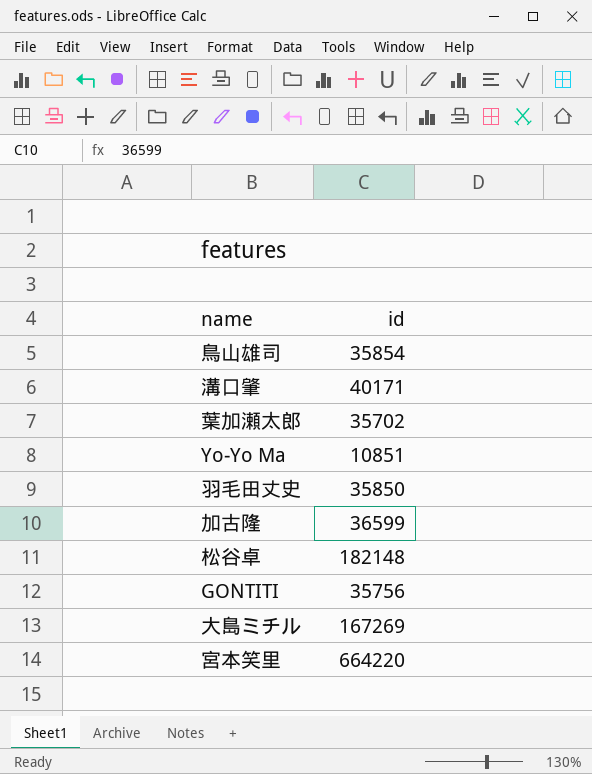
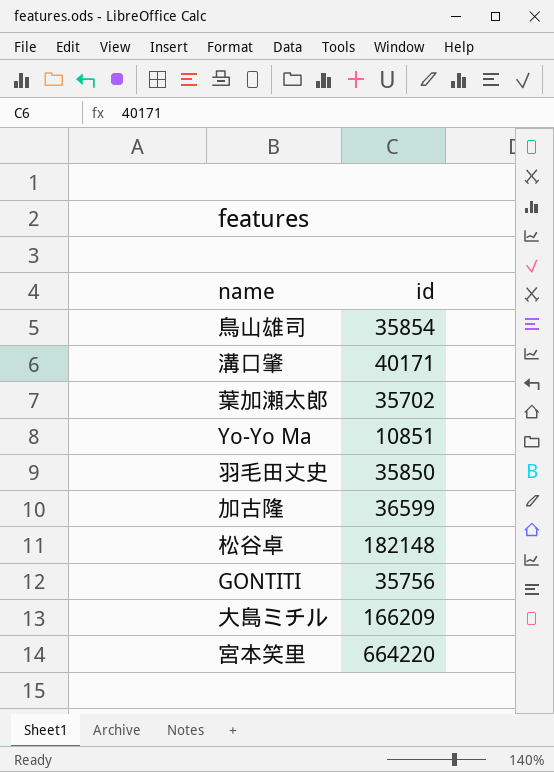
大島ミチル | id: 167269 -> 166209

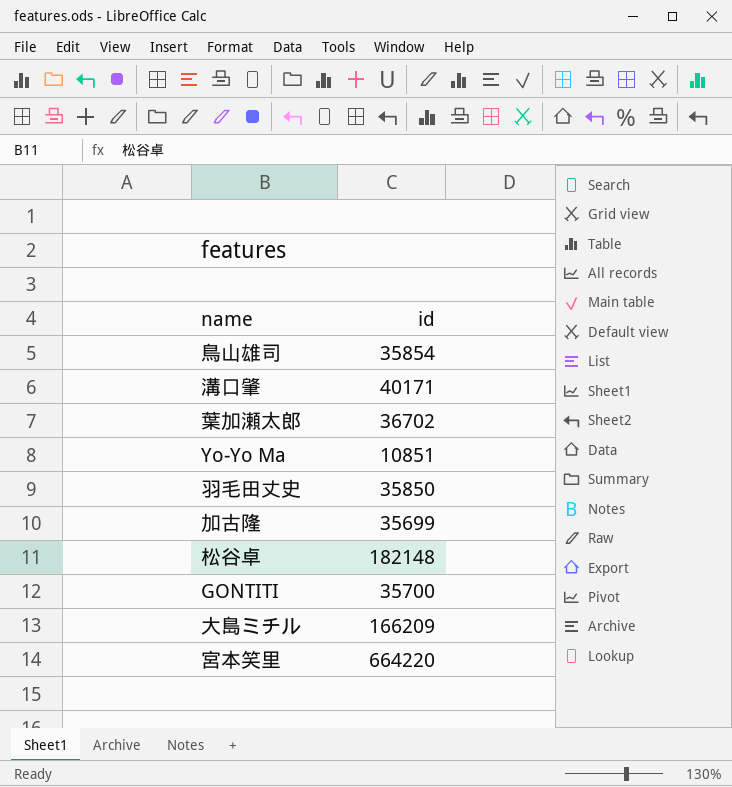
葉加瀬太郎 | id: 35702 -> 36702
加古隆 | id: 36599 -> 35699
GONTITI | id: 35756 -> 35700

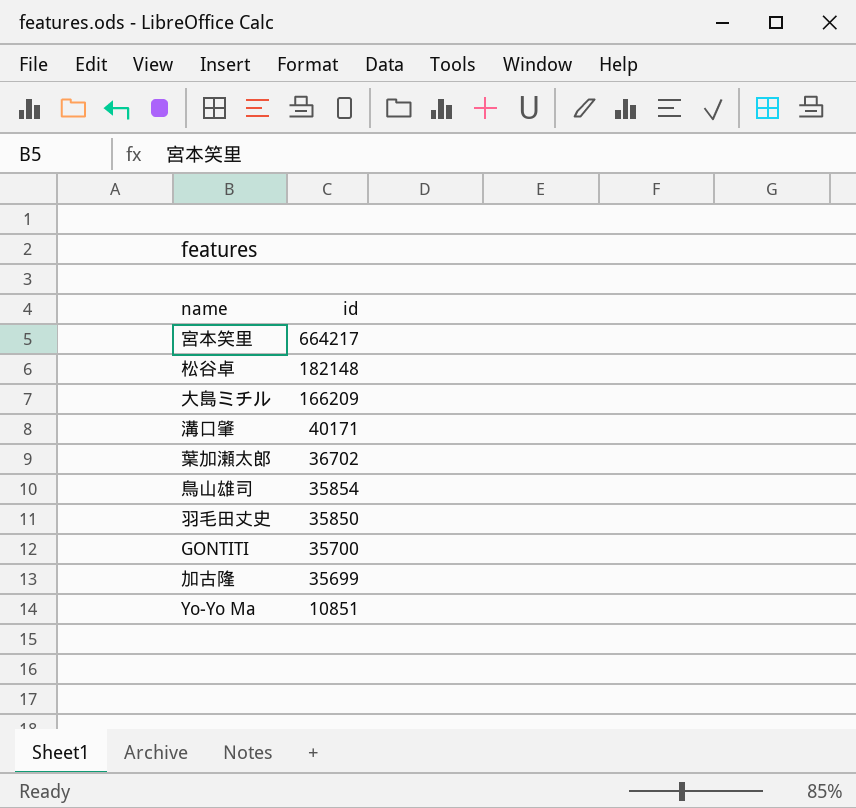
row order: none -> id descending
宮本笑里 | id: 664220 -> 664217

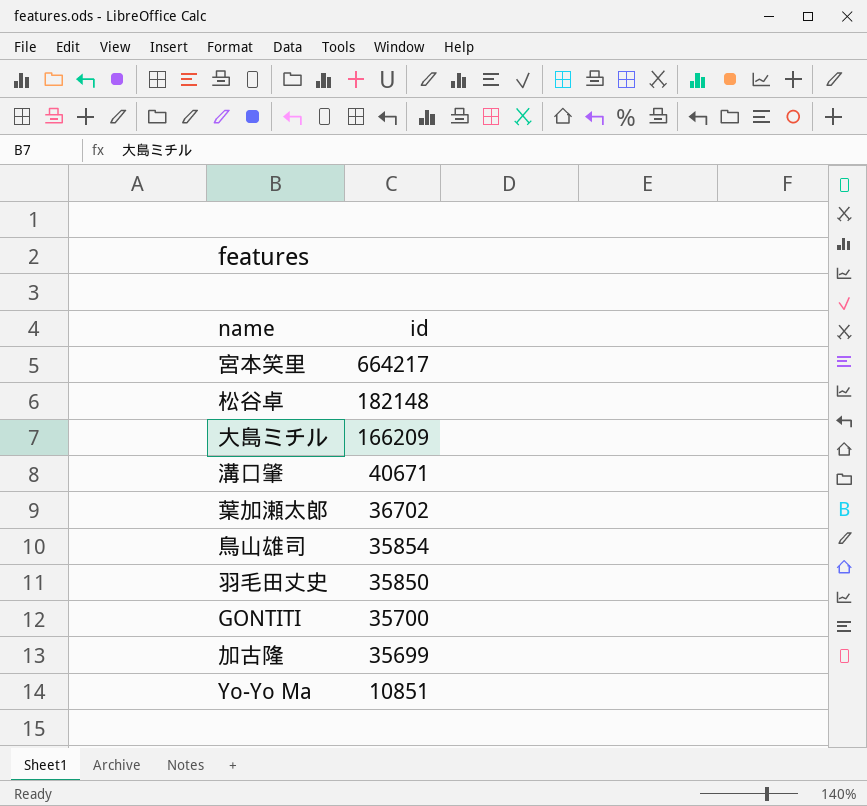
溝口肇 | id: 40171 -> 40671

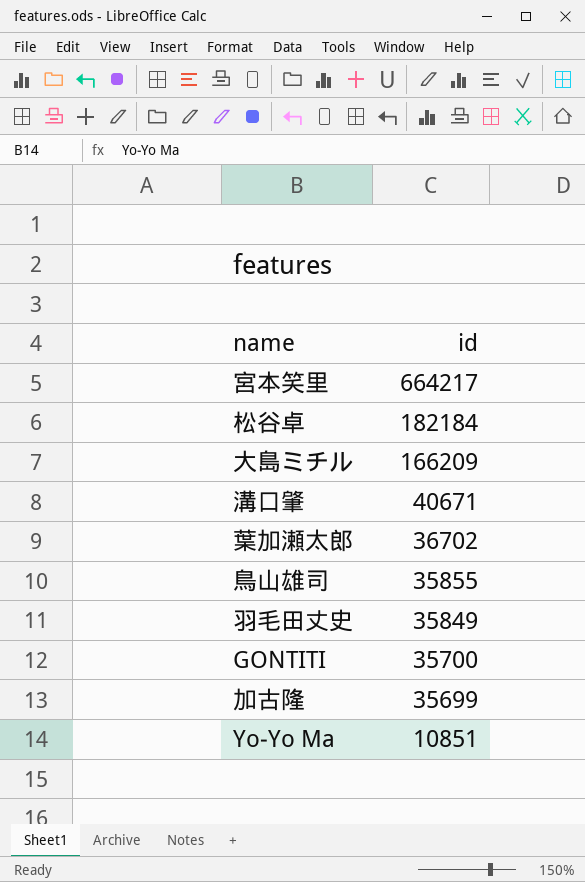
松谷卓 | id: 182148 -> 182184
鳥山雄司 | id: 35854 -> 35855
羽毛田丈史 | id: 35850 -> 35849

